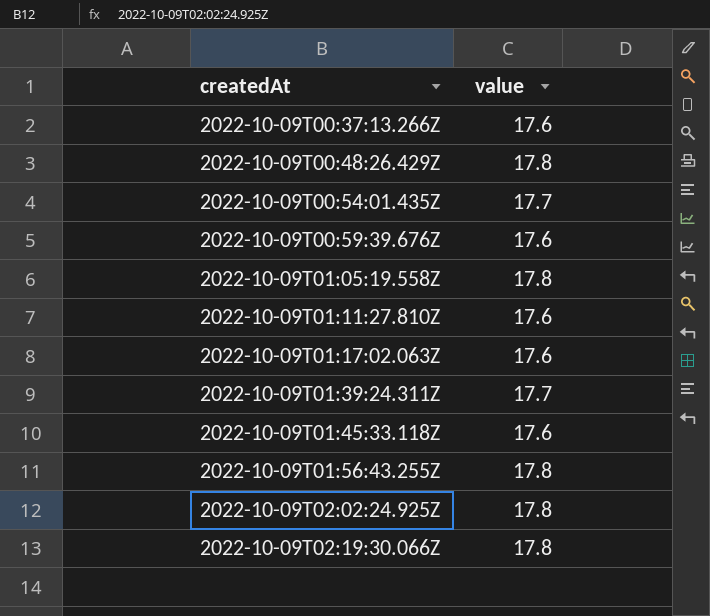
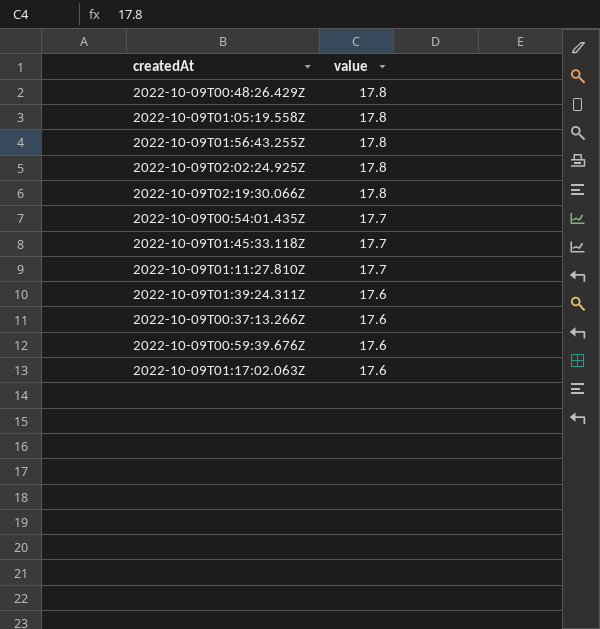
row order: createdAt ascending -> value descending
2022-10-09T01:45:33.118Z | value: 17.6 -> 17.7
2022-10-09T01:11:27.810Z | value: 17.6 -> 17.7
2022-10-09T01:39:24.311Z | value: 17.7 -> 17.6

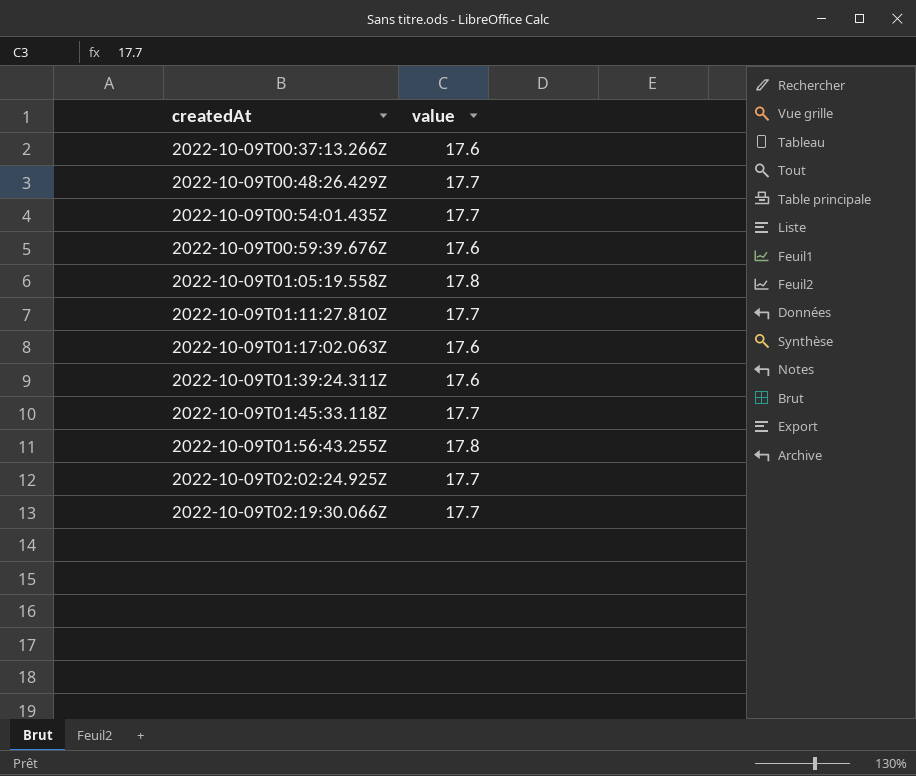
row order: value descending -> createdAt ascending
2022-10-09T00:48:26.429Z | value: 17.8 -> 17.7
2022-10-09T02:02:24.925Z | value: 17.8 -> 17.7
2022-10-09T02:19:30.066Z | value: 17.8 -> 17.7

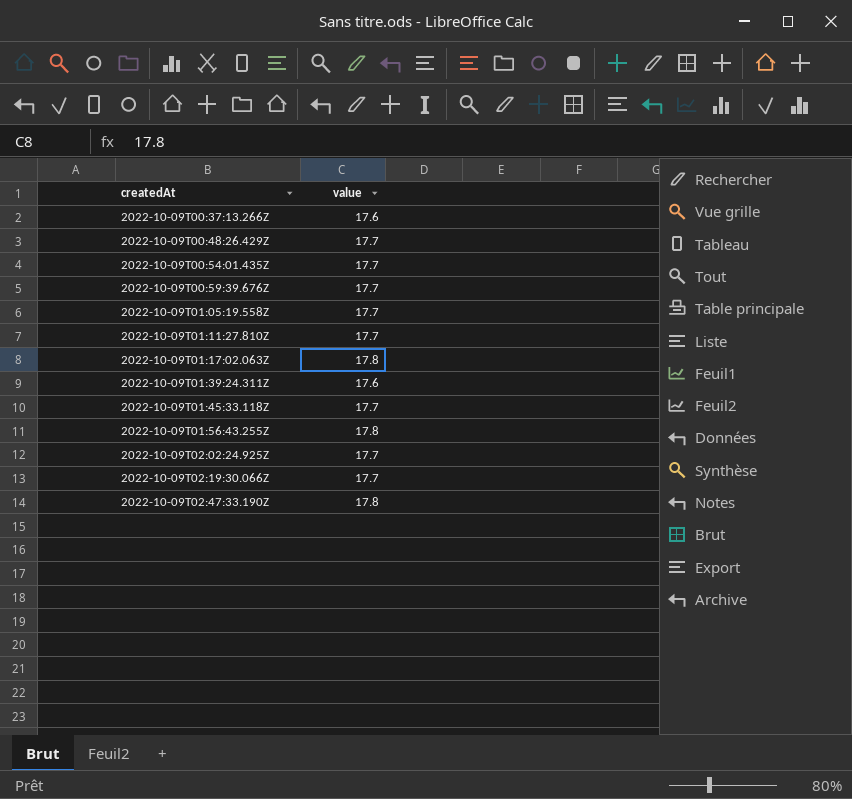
2022-10-09T00:59:39.676Z | value: 17.6 -> 17.7
2022-10-09T01:05:19.558Z | value: 17.8 -> 17.7
2022-10-09T01:17:02.063Z | value: 17.6 -> 17.8
row 2022-10-09T02:47:33.190Z: none -> 17.8

